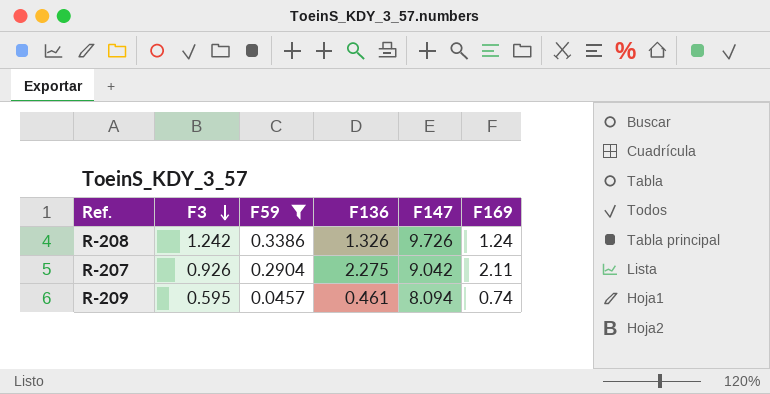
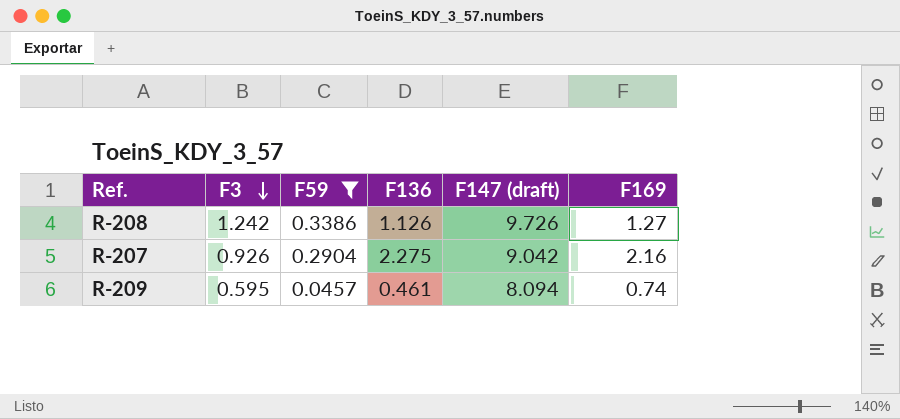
column name: F147 -> F147 (draft)
R-208 | F136: 1.326 -> 1.126
R-208 | F169: 1.24 -> 1.27
R-207 | F169: 2.11 -> 2.16

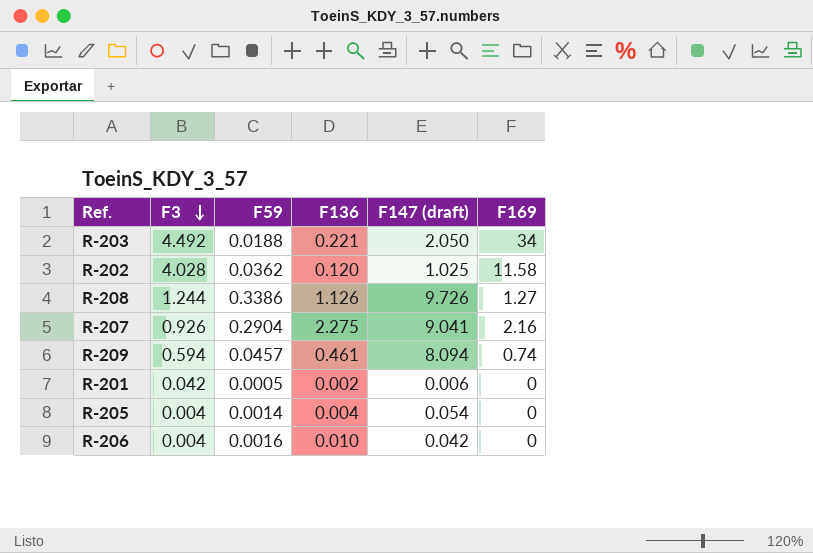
filter: F59 >= 0.0457 -> none
R-208 | F3: 1.242 -> 1.244
R-207 | F147 (draft): 9.042 -> 9.041
R-209 | F3: 0.595 -> 0.594

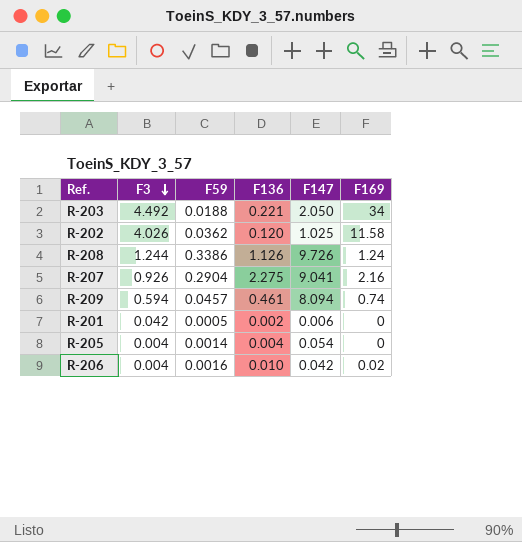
column name: F147 (draft) -> F147
R-202 | F3: 4.028 -> 4.026
R-208 | F169: 1.27 -> 1.24
R-206 | F169: 0 -> 0.02

